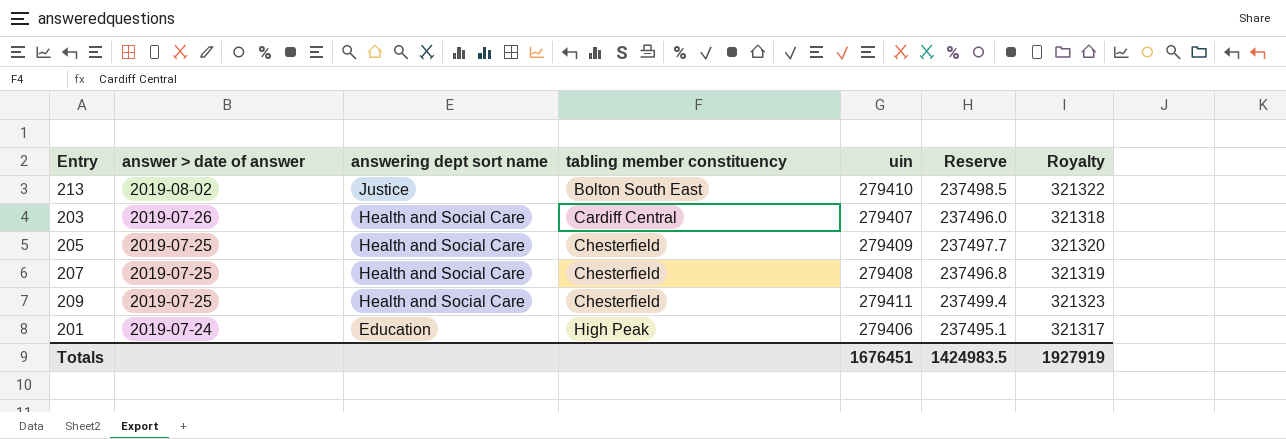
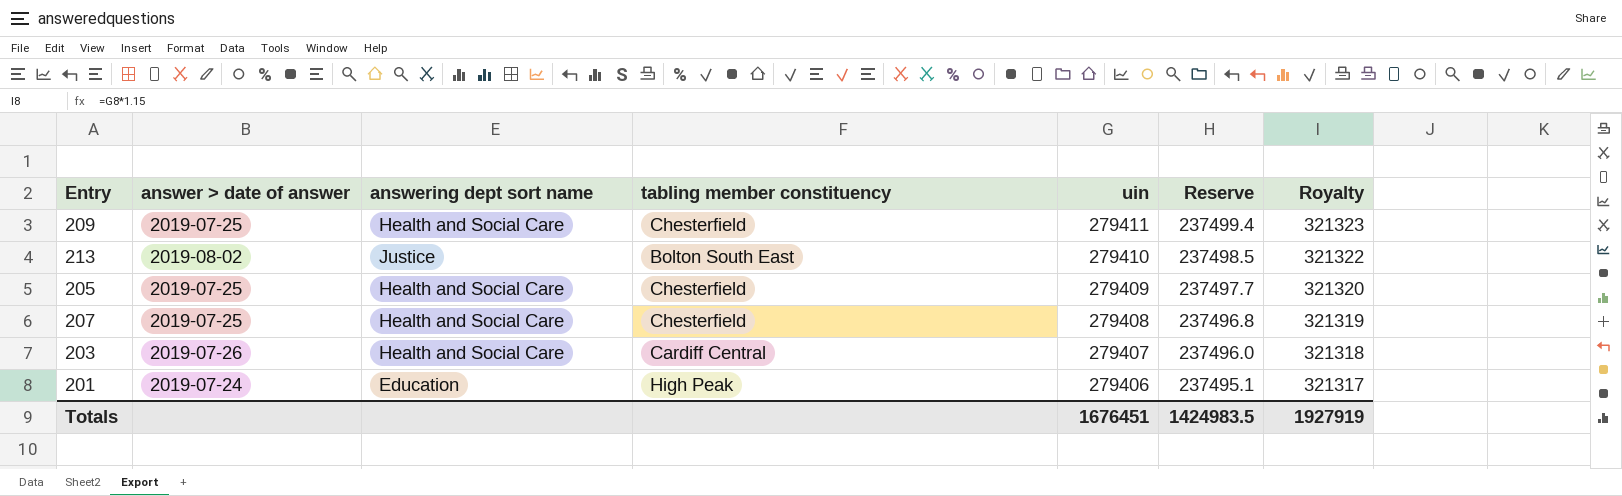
row order: answer > date of answer descending -> uin descending

